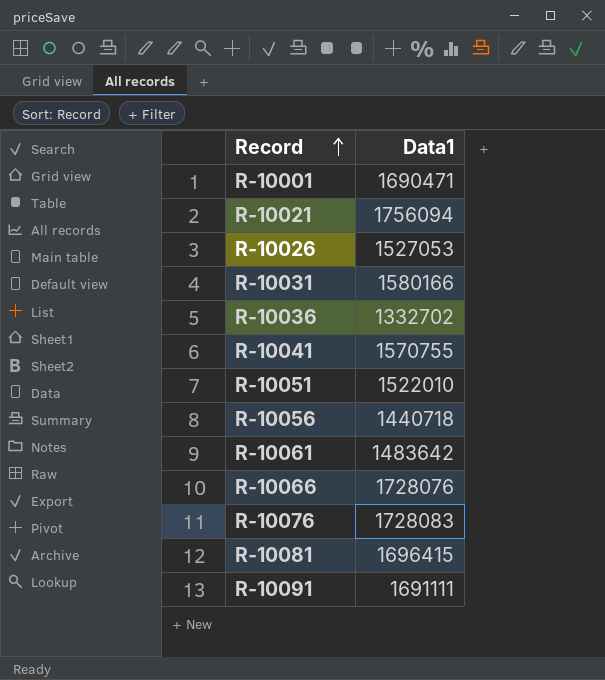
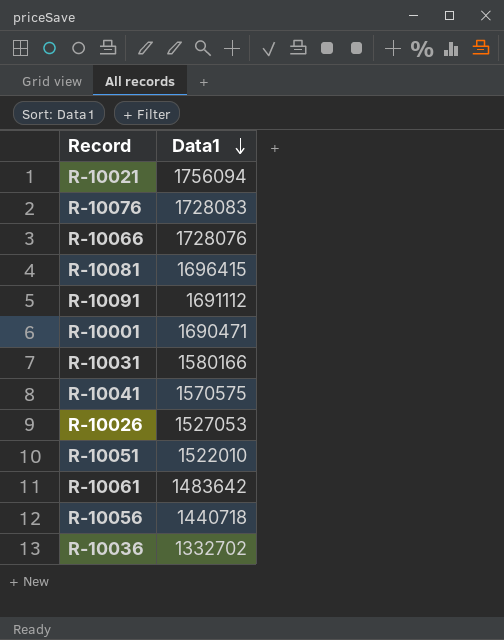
row order: Record ascending -> Data1 descending
R-10091 | Data1: 1691111 -> 1691112
R-10041 | Data1: 1570755 -> 1570575

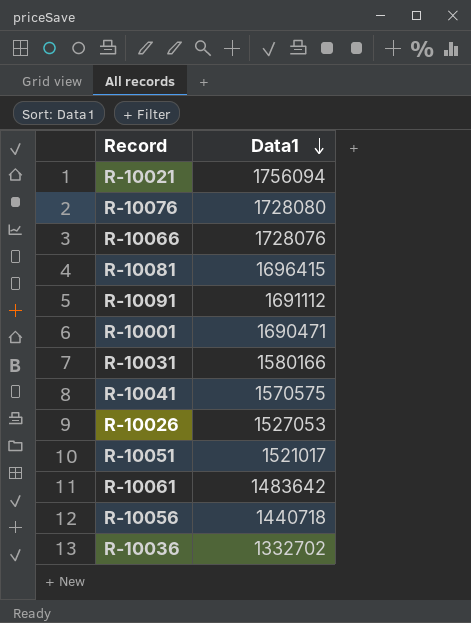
R-10076 | Data1: 1728083 -> 1728080
R-10051 | Data1: 1522010 -> 1521017

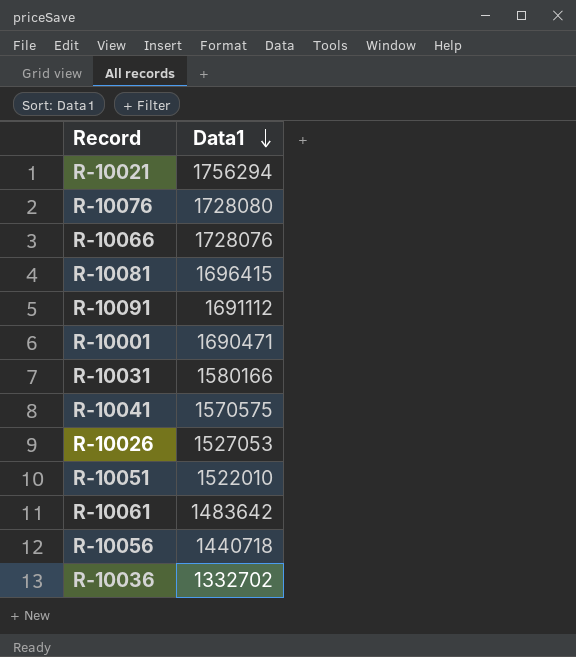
R-10021 | Data1: 1756094 -> 1756294
R-10051 | Data1: 1521017 -> 1522010

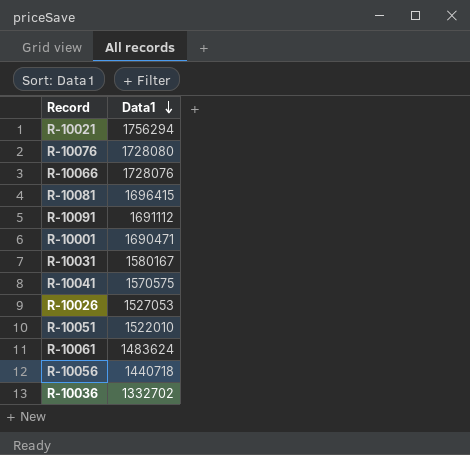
R-10031 | Data1: 1580166 -> 1580167
R-10061 | Data1: 1483642 -> 1483624

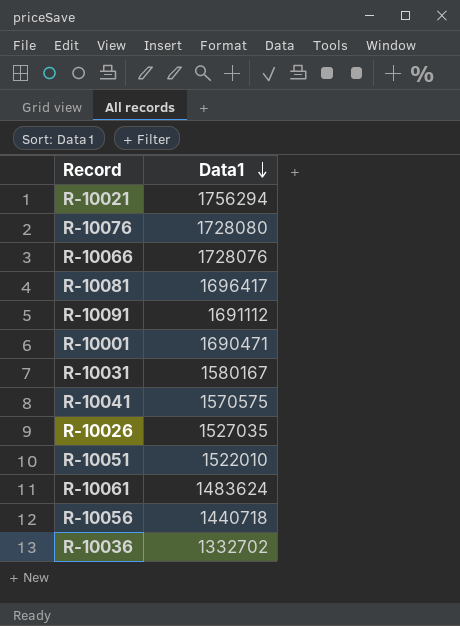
R-10081 | Data1: 1696415 -> 1696417
R-10026 | Data1: 1527053 -> 1527035

